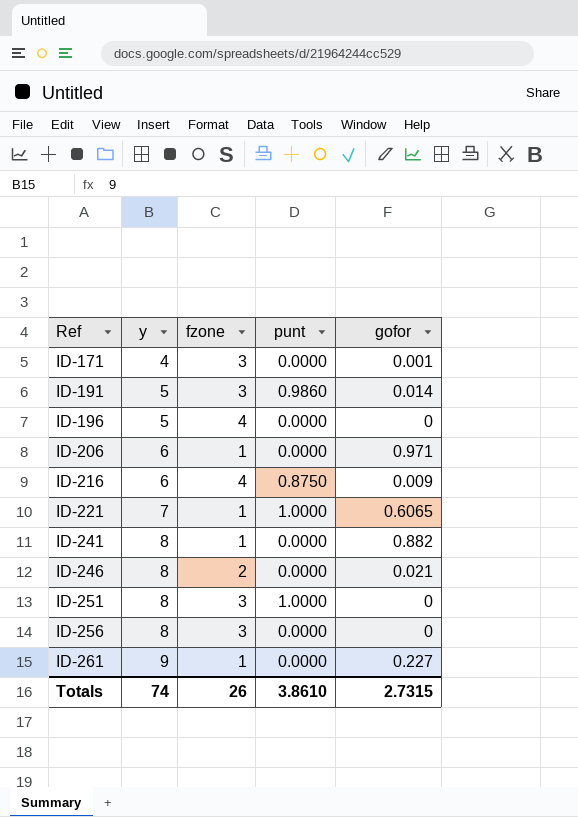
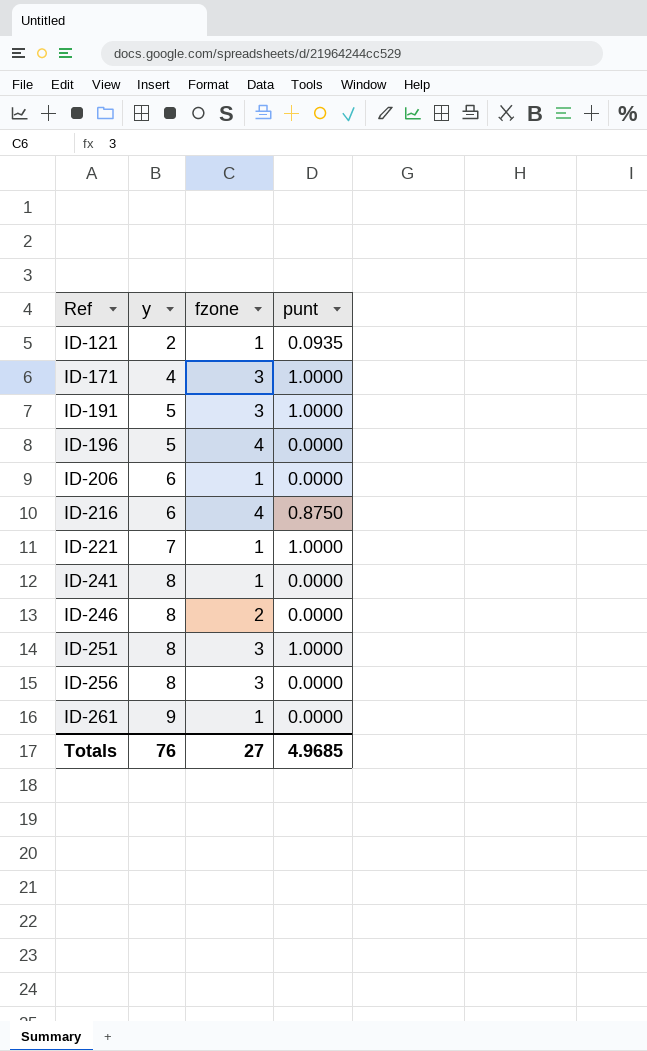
column gofor | position: 5 -> none
row ID-121: none -> 2 | 1 | 0.0935
ID-171 | punt: 0.0000 -> 1.0000
ID-191 | punt: 0.9860 -> 1.0000
Totals | y: 74 -> 76
Totals | fzone: 26 -> 27
Totals | punt: 3.8610 -> 4.9685

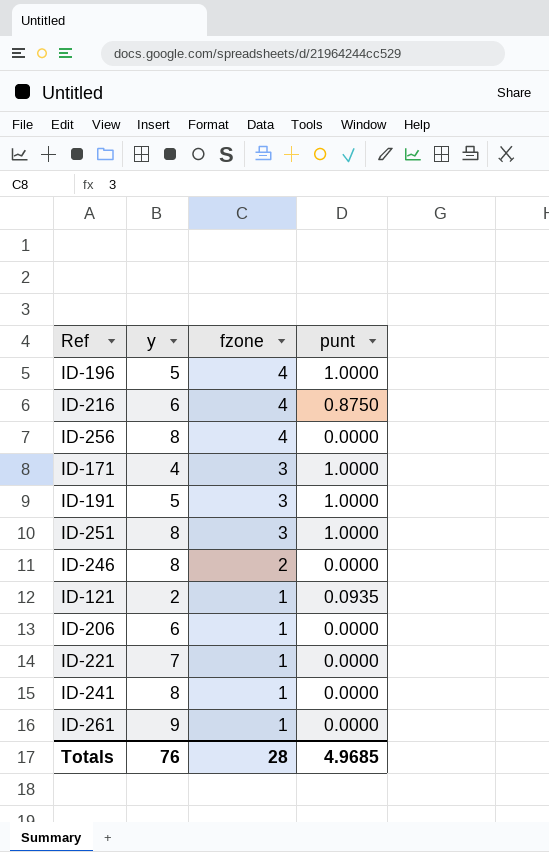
row order: Ref ascending -> fzone descending
ID-196 | punt: 0.0000 -> 1.0000
ID-256 | fzone: 3 -> 4
ID-221 | punt: 1.0000 -> 0.0000
Totals | fzone: 27 -> 28

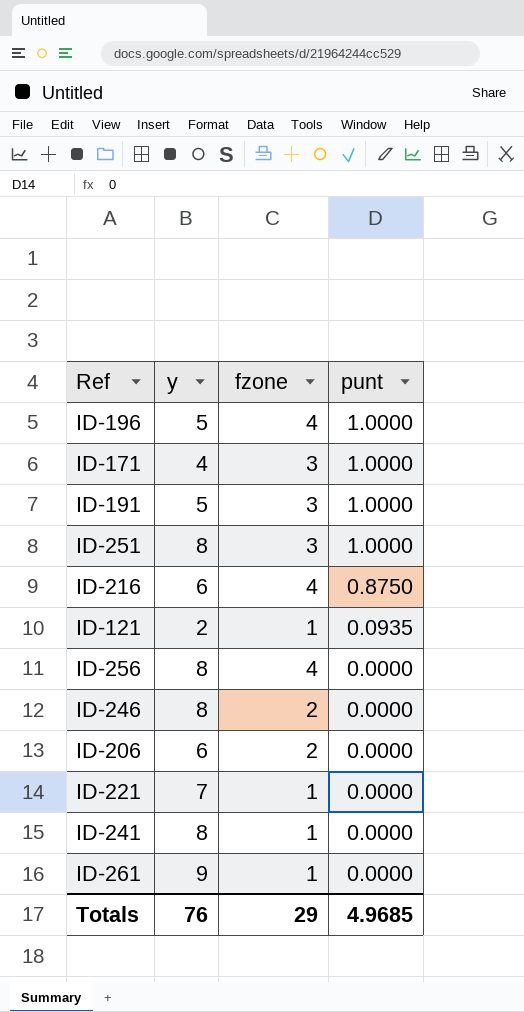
row order: fzone descending -> punt descending
ID-206 | fzone: 1 -> 2
Totals | fzone: 28 -> 29

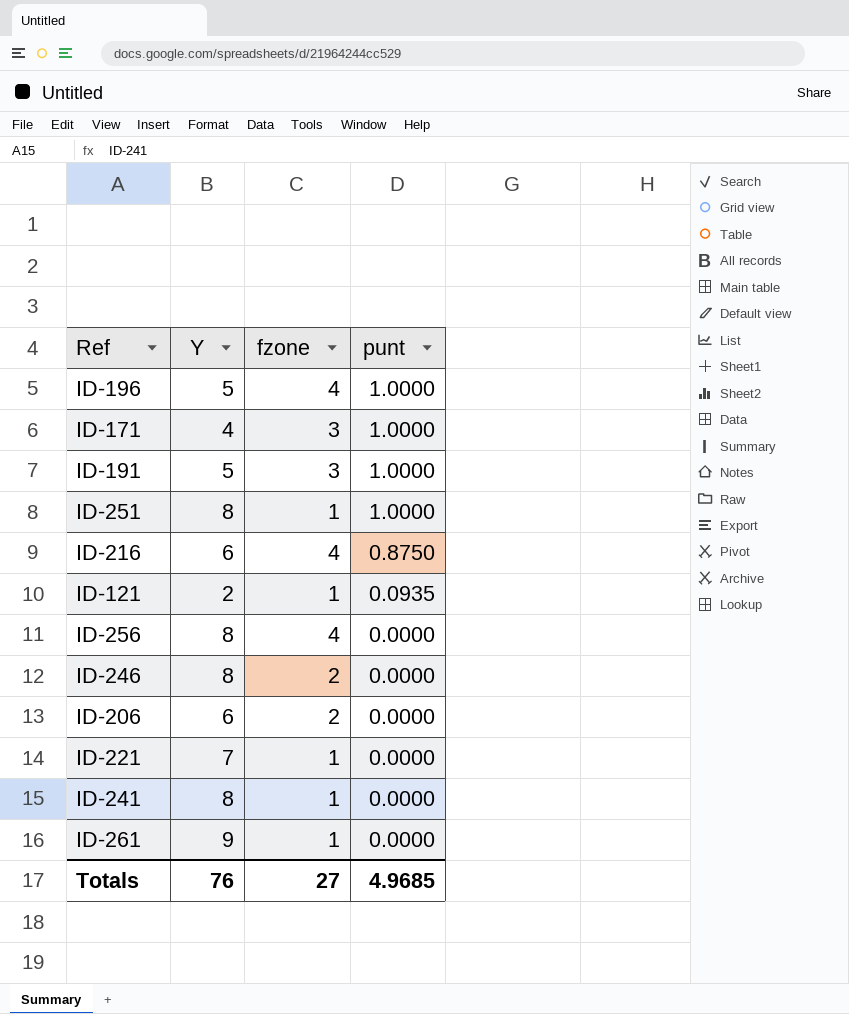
column name: y -> Y
ID-251 | fzone: 3 -> 1
Totals | fzone: 29 -> 27

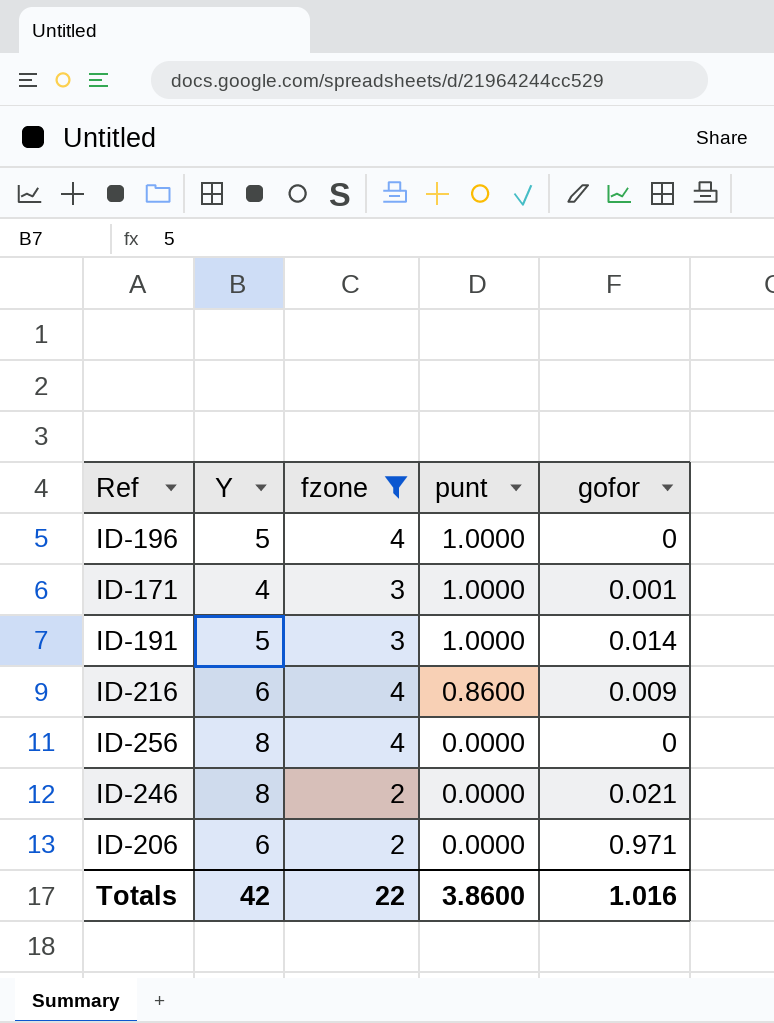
filter: none -> fzone != 1
column gofor | position: none -> 5
ID-216 | punt: 0.8750 -> 0.8600
Totals | Y: 76 -> 42
Totals | fzone: 27 -> 22
Totals | punt: 4.9685 -> 3.8600

